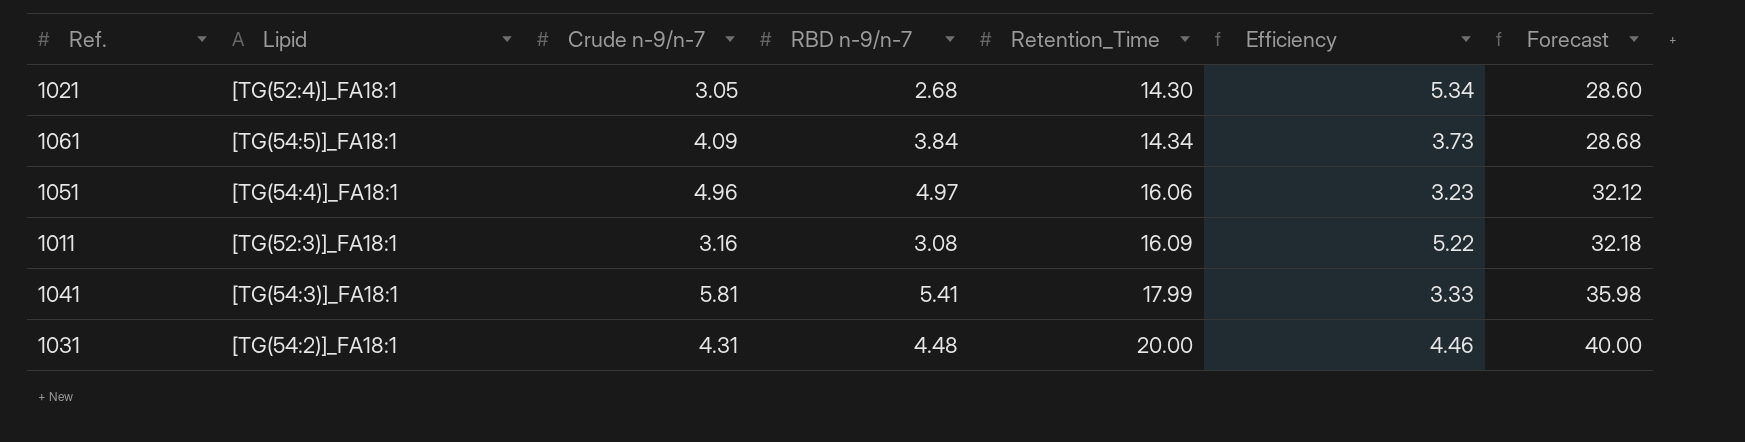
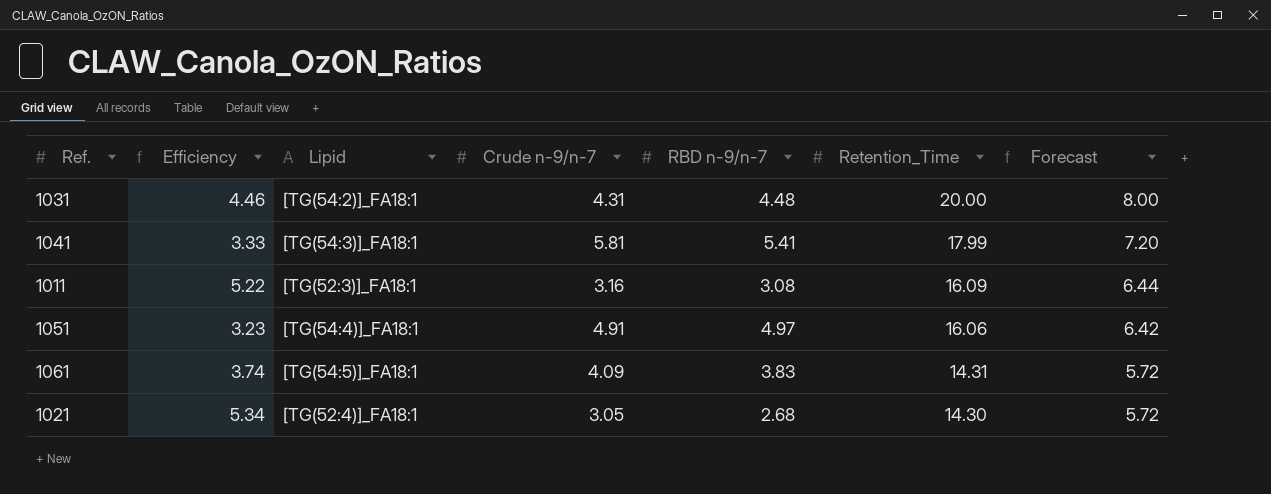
row order: Retention_Time ascending -> Retention_Time descending
column Efficiency | position: 6 -> 2
column Forecast | formula: [Retention_Time] * 2 -> [Retention_Time] * 0.4
1051 | Crude n-9/n-7: 4.96 -> 4.91
1061 | Efficiency: 3.73 -> 3.74
1061 | RBD n-9/n-7: 3.84 -> 3.83
1061 | Retention_Time: 14.34 -> 14.31

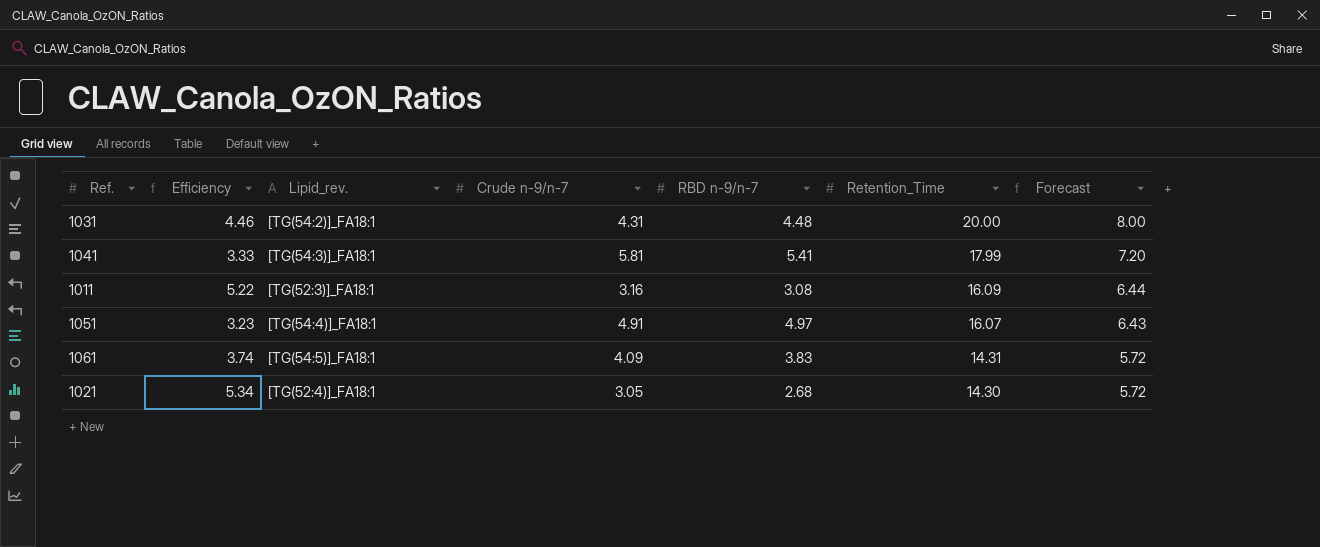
column name: Lipid -> Lipid_rev.
1051 | Retention_Time: 16.06 -> 16.07
1051 | Forecast: 6.42 -> 6.43

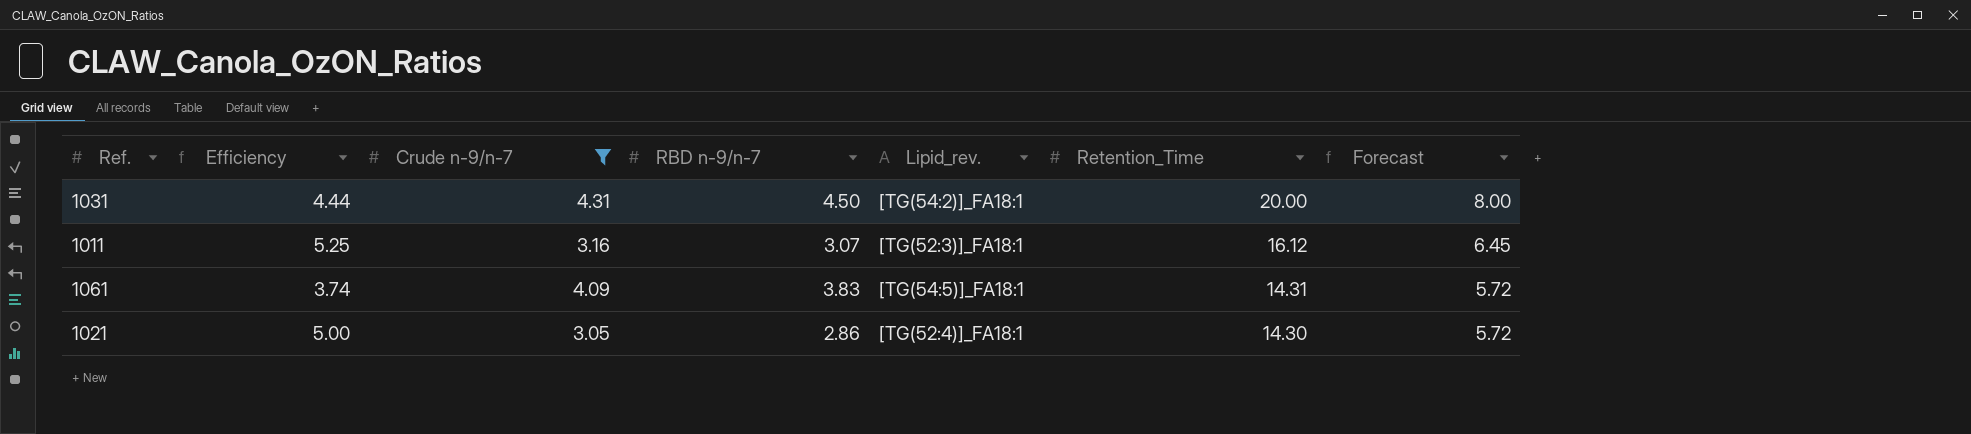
filter: none -> Crude n-9/n-7 <= 4.31
column Lipid_rev. | position: 3 -> 5
1031 | Efficiency: 4.46 -> 4.44
1031 | RBD n-9/n-7: 4.48 -> 4.50
1011 | Efficiency: 5.22 -> 5.25
1011 | RBD n-9/n-7: 3.08 -> 3.07
1011 | Retention_Time: 16.09 -> 16.12
1011 | Forecast: 6.44 -> 6.45
1021 | Efficiency: 5.34 -> 5.00
1021 | RBD n-9/n-7: 2.68 -> 2.86

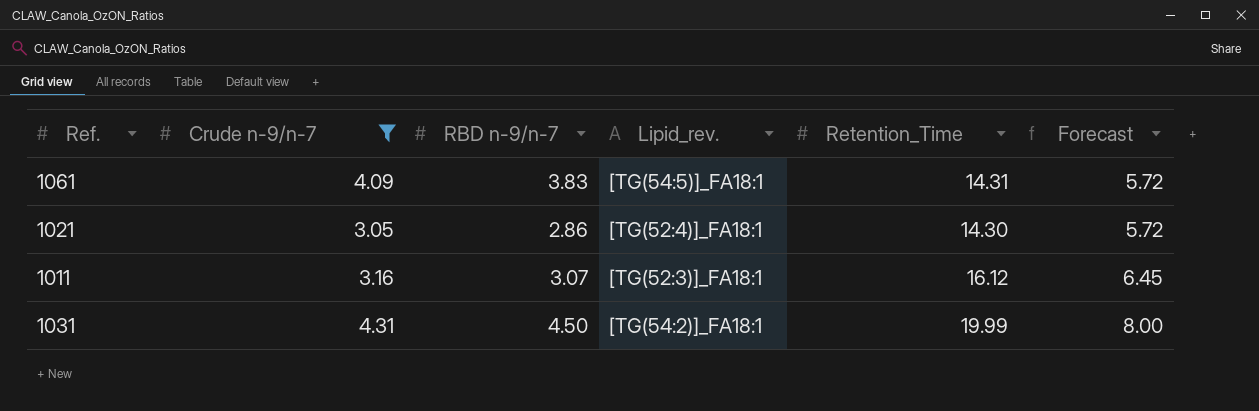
row order: Retention_Time descending -> Forecast ascending
column Efficiency | formula: [Retention_Time] / [RBD n-9/n-7] -> none
1031 | Retention_Time: 20.00 -> 19.99

